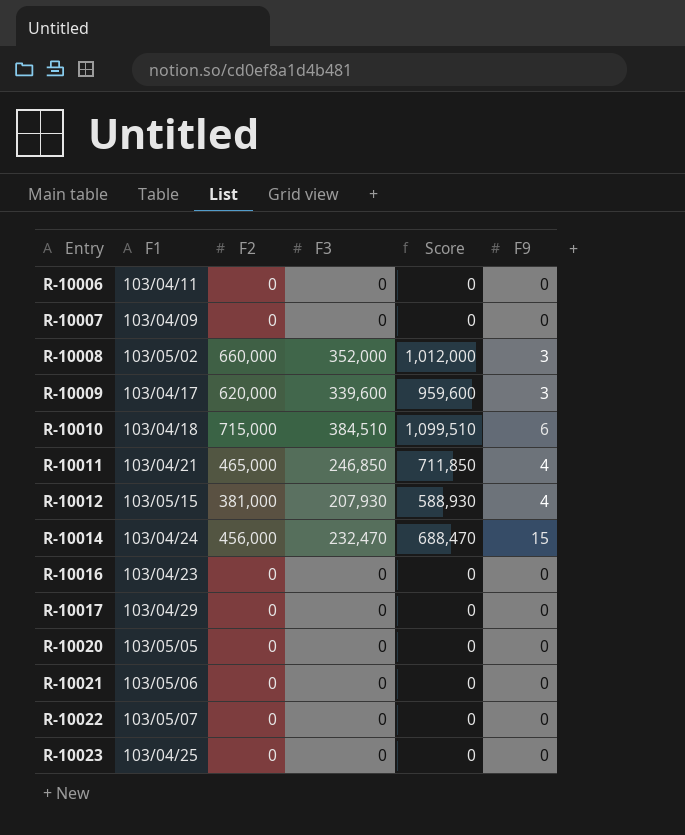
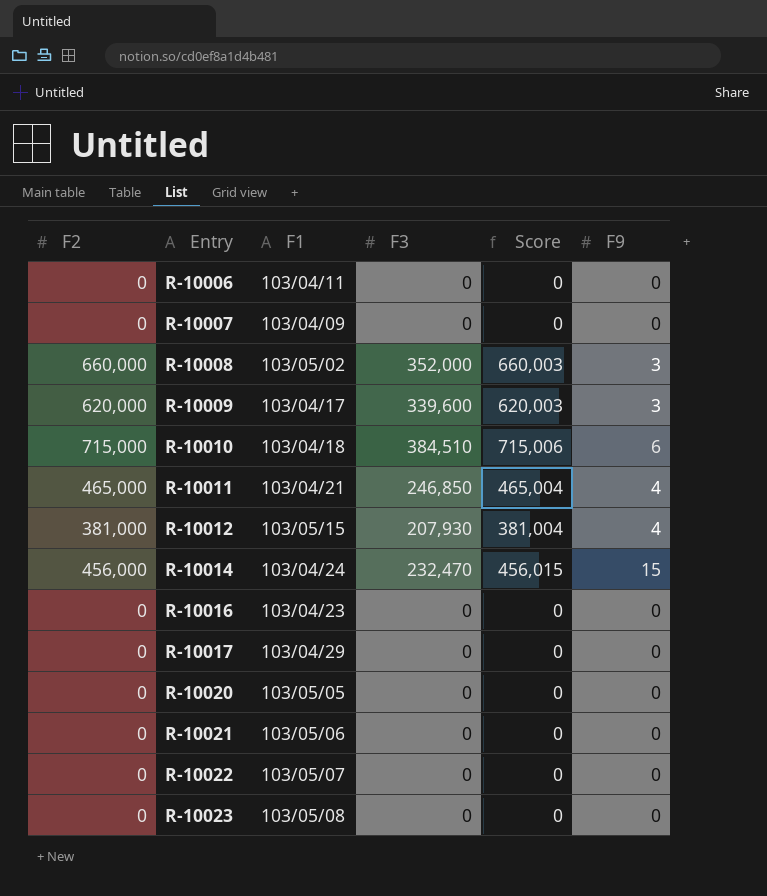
column F2 | position: 3 -> 1
column Score | formula: [F2] + [F3] -> [F2] + [F9]
R-10023 | F1: 103/04/25 -> 103/05/08

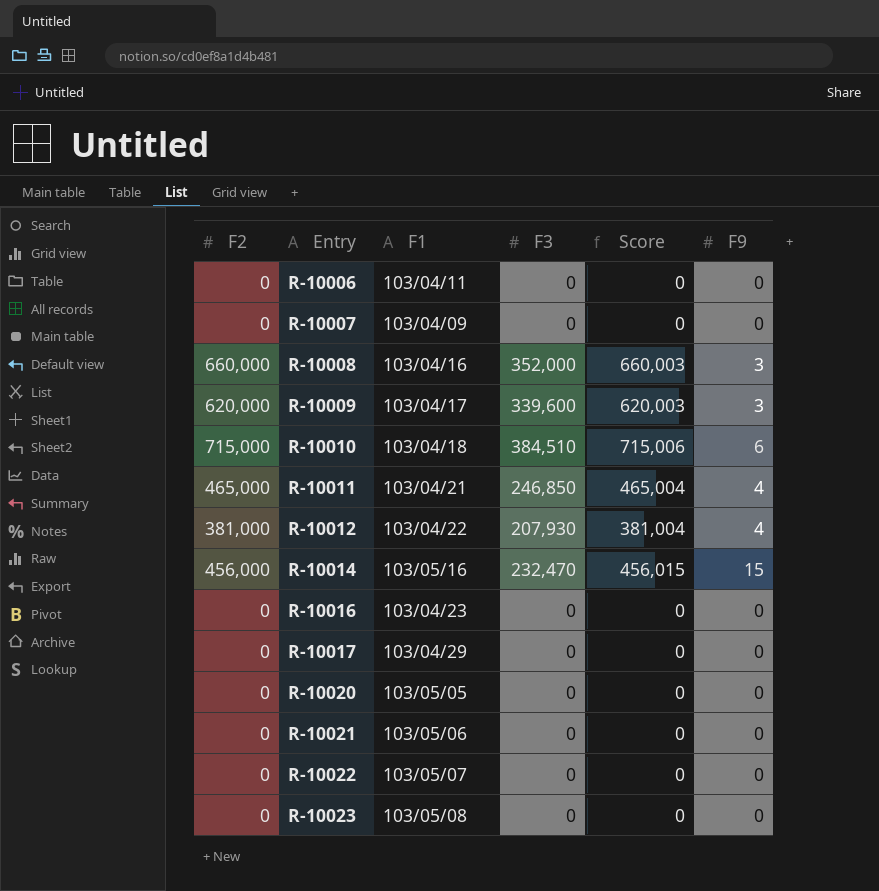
R-10008 | F1: 103/05/02 -> 103/04/16
R-10012 | F1: 103/05/15 -> 103/04/22
R-10014 | F1: 103/04/24 -> 103/05/16

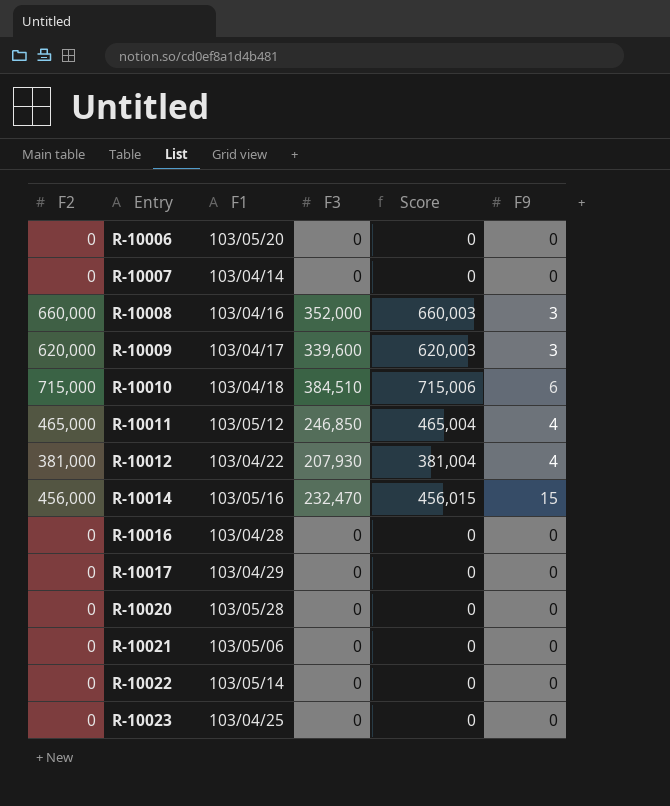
R-10006 | F1: 103/04/11 -> 103/05/20
R-10007 | F1: 103/04/09 -> 103/04/14
R-10011 | F1: 103/04/21 -> 103/05/12
R-10016 | F1: 103/04/23 -> 103/04/28
R-10020 | F1: 103/05/05 -> 103/05/28
R-10022 | F1: 103/05/07 -> 103/05/14
R-10023 | F1: 103/05/08 -> 103/04/25

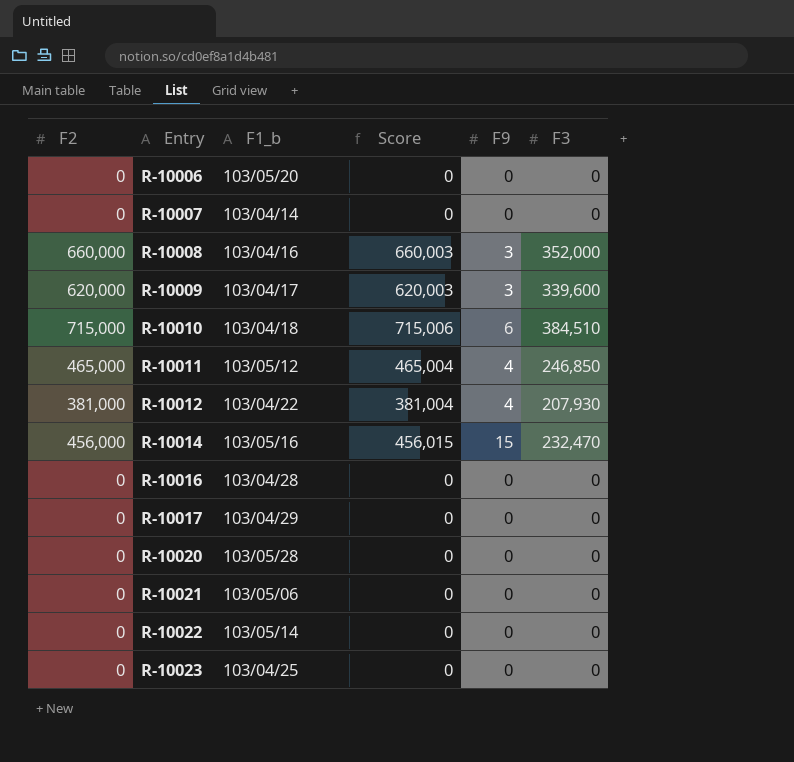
column name: F1 -> F1_b
column F3 | position: 4 -> 6

